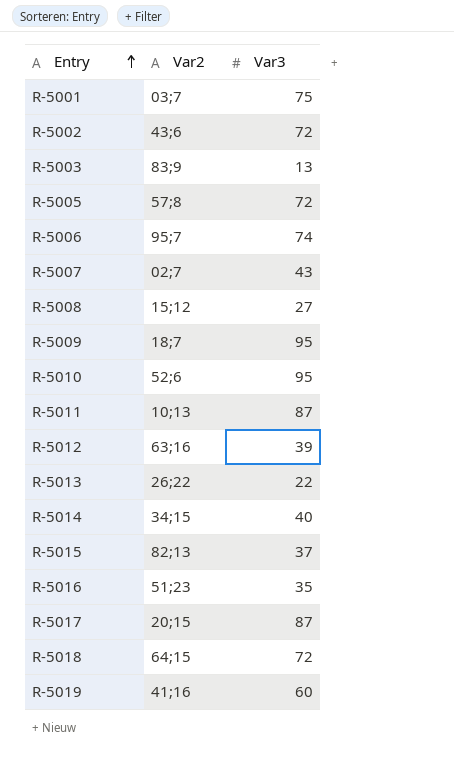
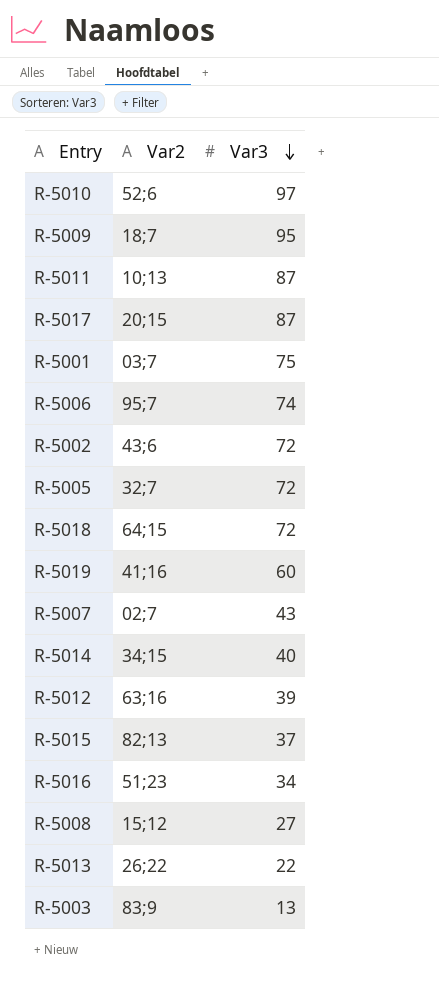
row order: Entry ascending -> Var3 descending
R-5010 | Var3: 95 -> 97
R-5005 | Var2: 57;8 -> 32;7
R-5016 | Var3: 35 -> 34

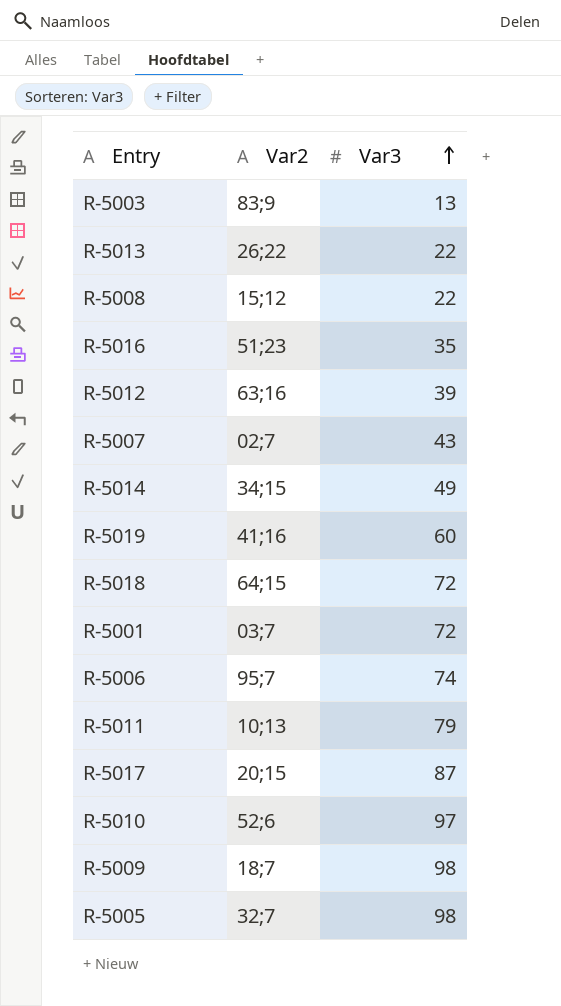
row order: Var3 descending -> Var3 ascending
row R-5002: 43;6 | 72 -> none
row R-5015: 82;13 | 37 -> none
R-5008 | Var3: 27 -> 22
R-5016 | Var3: 34 -> 35
R-5014 | Var3: 40 -> 49
R-5001 | Var3: 75 -> 72
R-5011 | Var3: 87 -> 79
R-5009 | Var3: 95 -> 98
R-5005 | Var3: 72 -> 98

